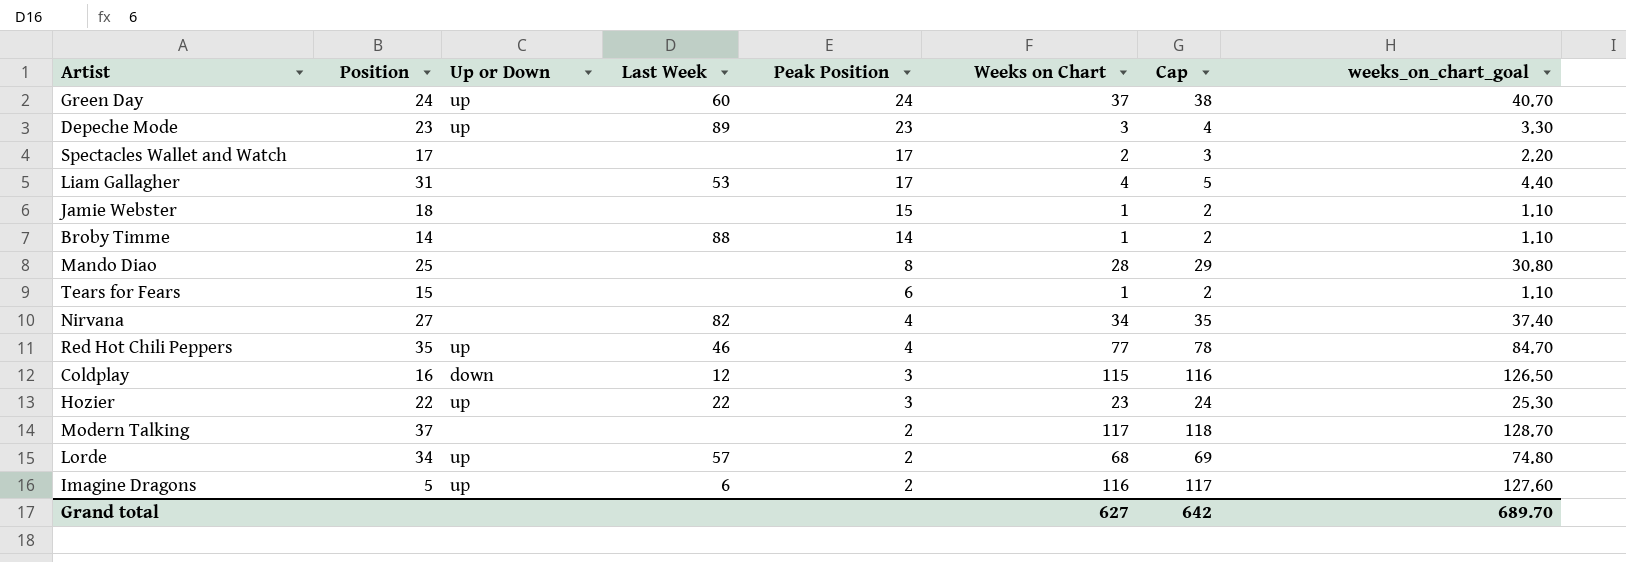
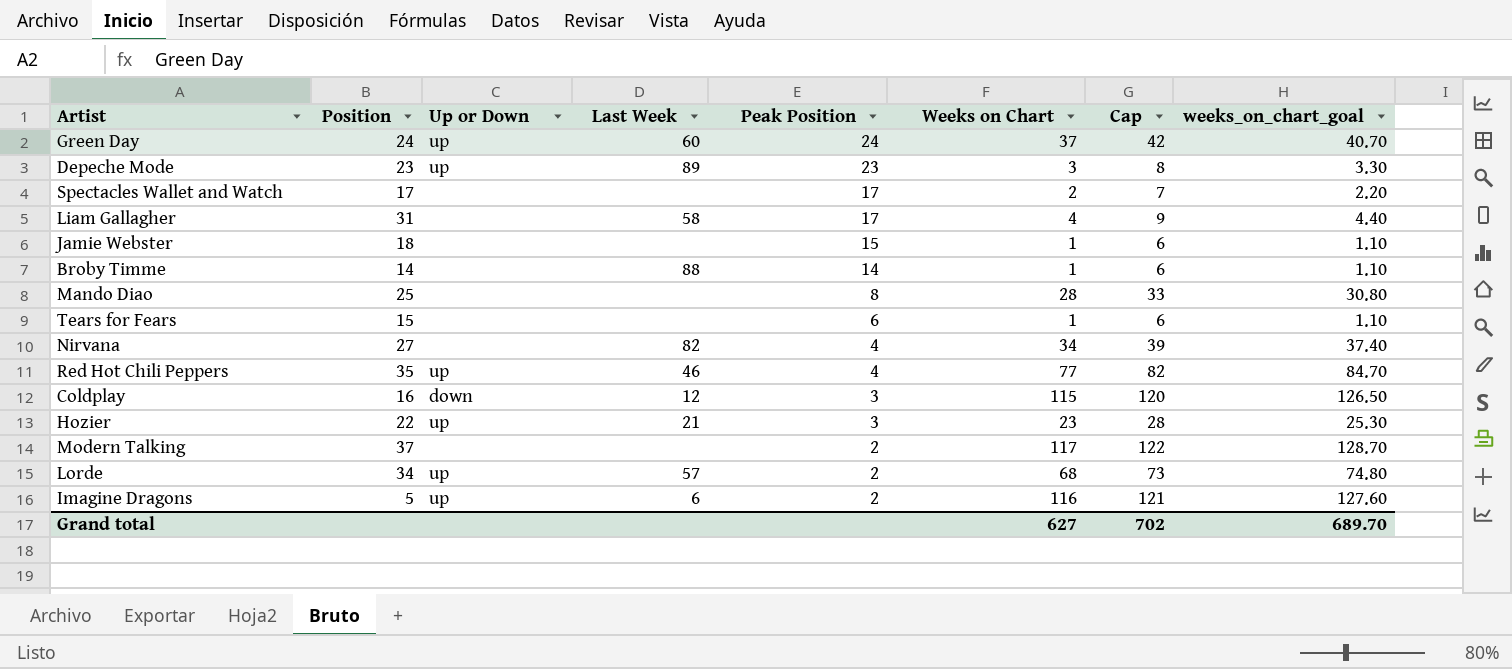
column Cap | formula: [Weeks on Chart] + 1 -> [Weeks on Chart] + 5
Liam Gallagher | Last Week: 53 -> 58
Hozier | Last Week: 22 -> 21
Grand total | Cap: 642 -> 702

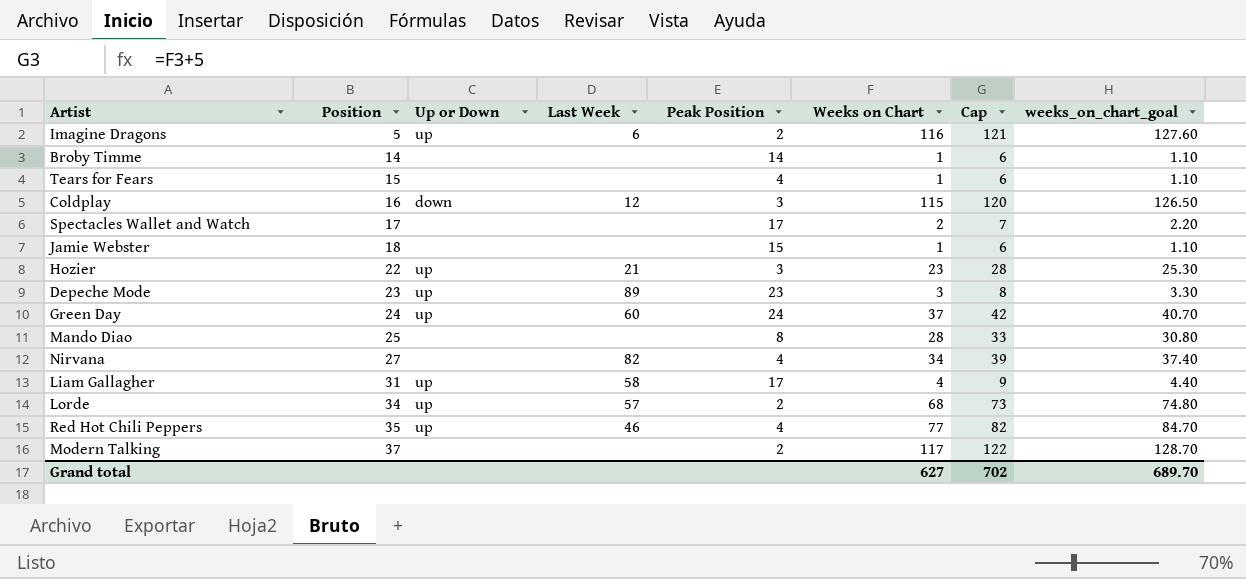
row order: Peak Position descending -> Position ascending
Broby Timme | Last Week: 88 -> none
Tears for Fears | Peak Position: 6 -> 4
Liam Gallagher | Up or Down: none -> up

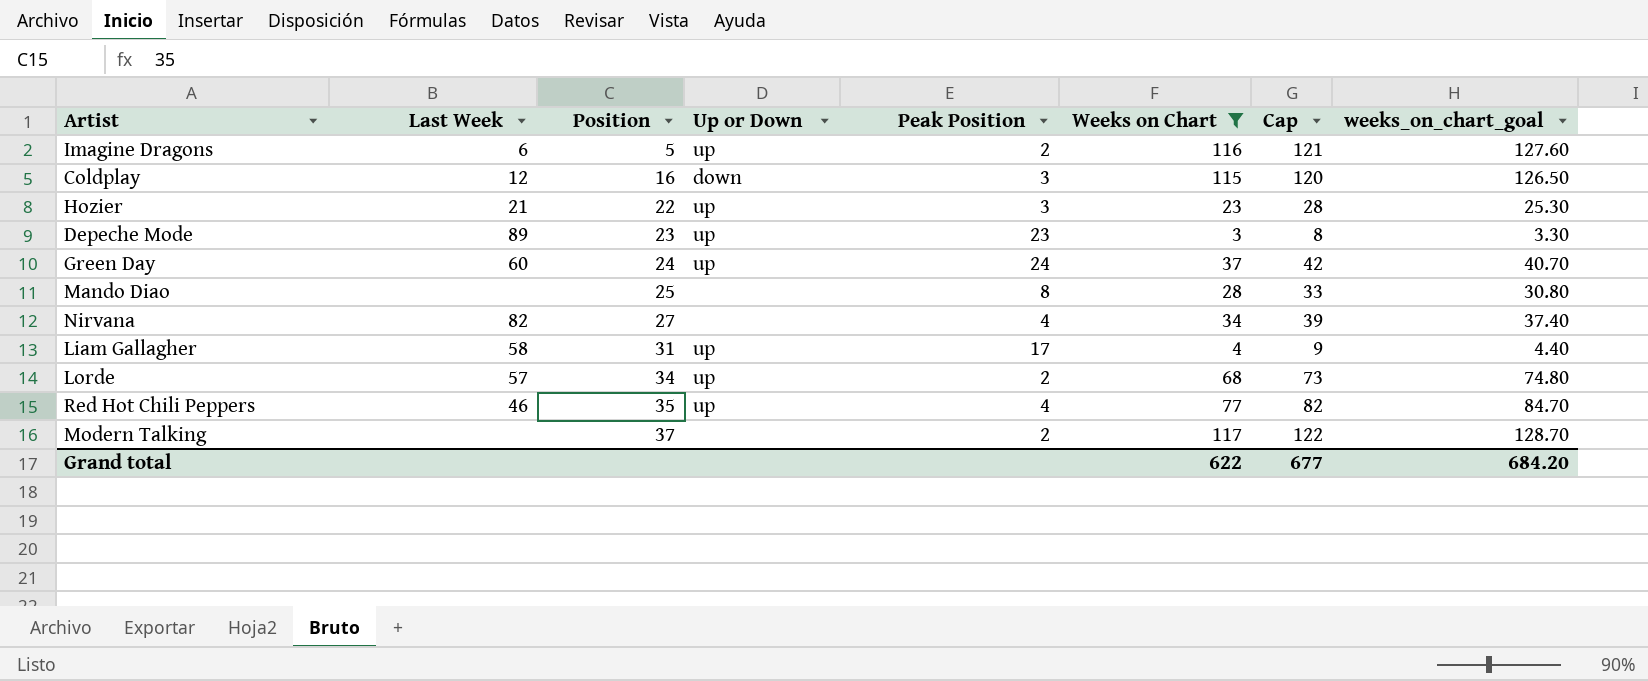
filter: none -> Weeks on Chart >= 3
column Last Week | position: 4 -> 2
Grand total | Weeks on Chart: 627 -> 622
Grand total | Cap: 702 -> 677
Grand total | weeks_on_chart_goal: 689.70 -> 684.20

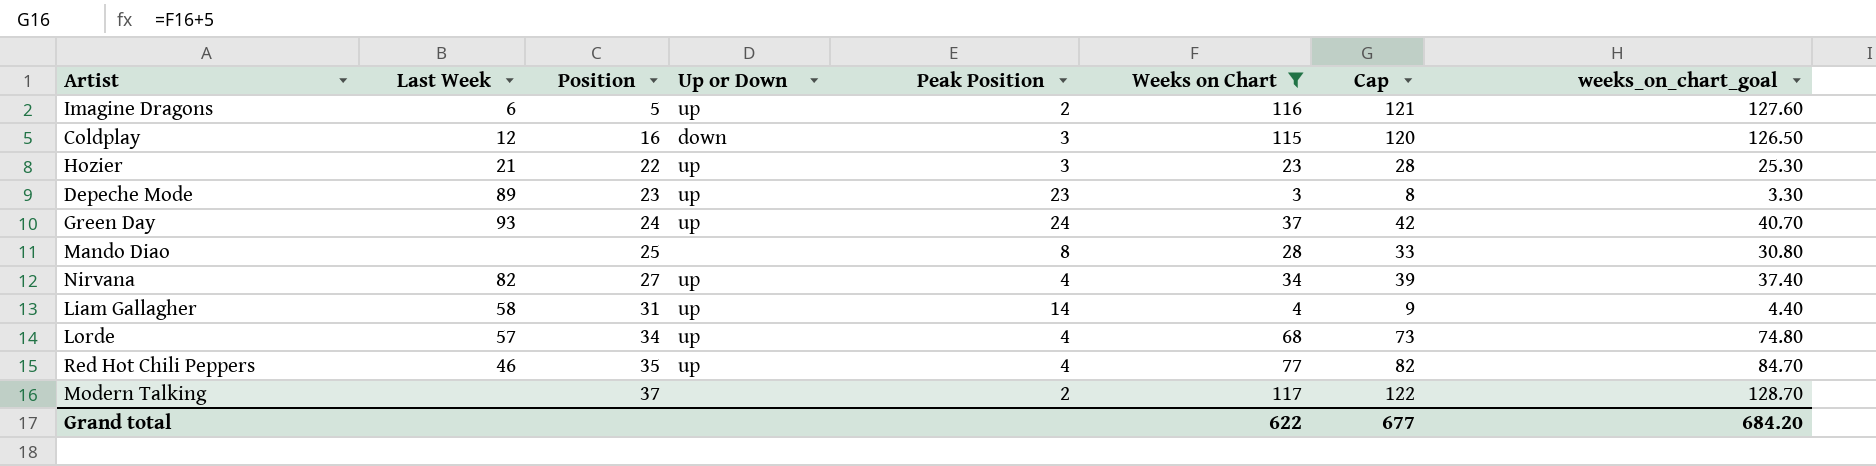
Green Day | Last Week: 60 -> 93
Nirvana | Up or Down: none -> up
Liam Gallagher | Peak Position: 17 -> 14
Lorde | Peak Position: 2 -> 4

